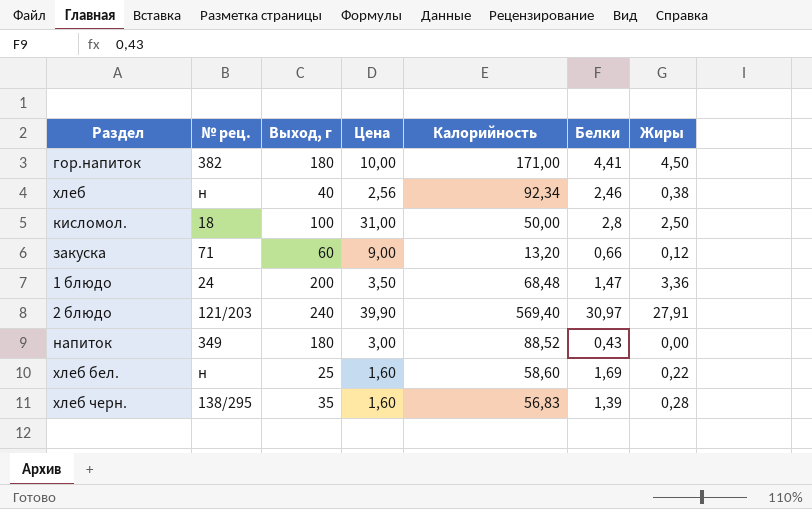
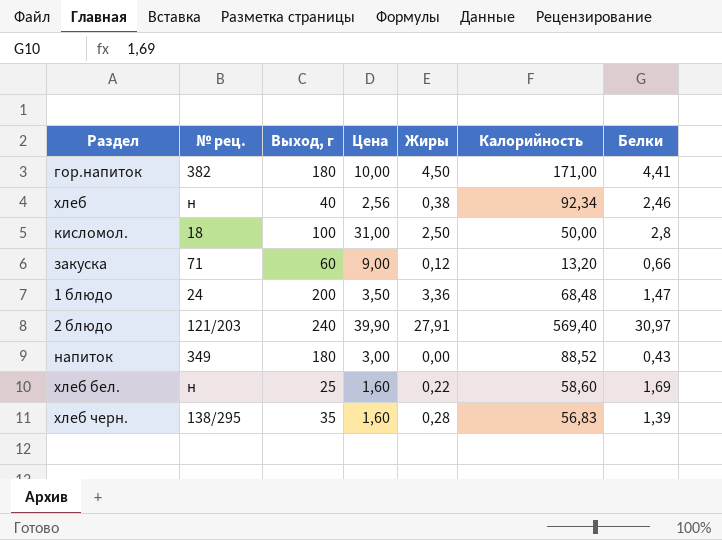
column Жиры | position: 7 -> 5

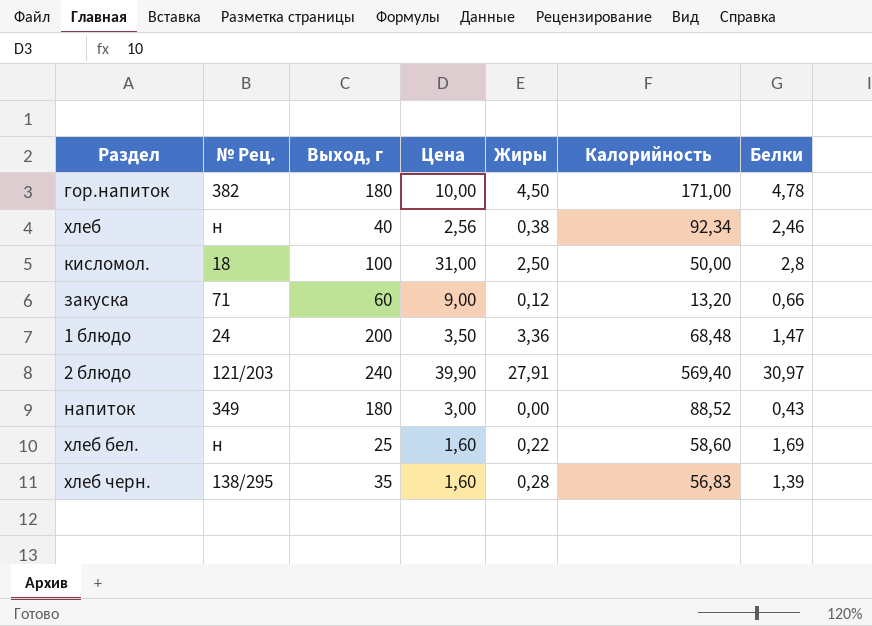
column name: № рец. -> № Рец.
гор.напиток | Белки: 4,41 -> 4,78

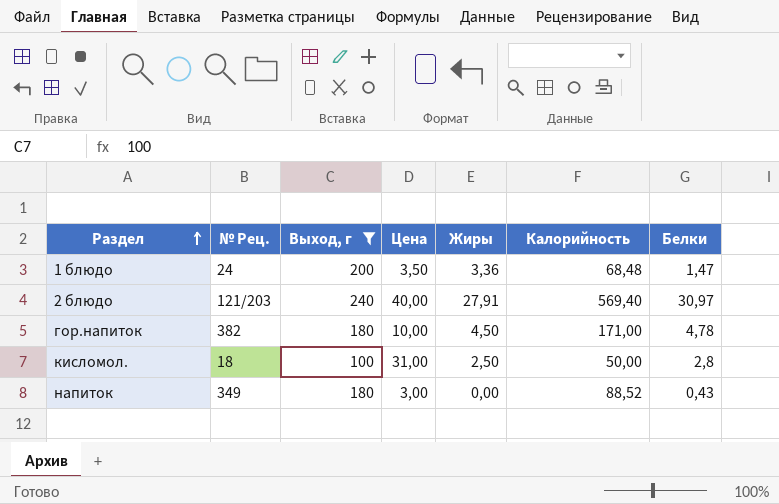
filter: none -> Выход, г >= 100
row order: none -> Раздел ascending
2 блюдо | Цена: 39,90 -> 40,00

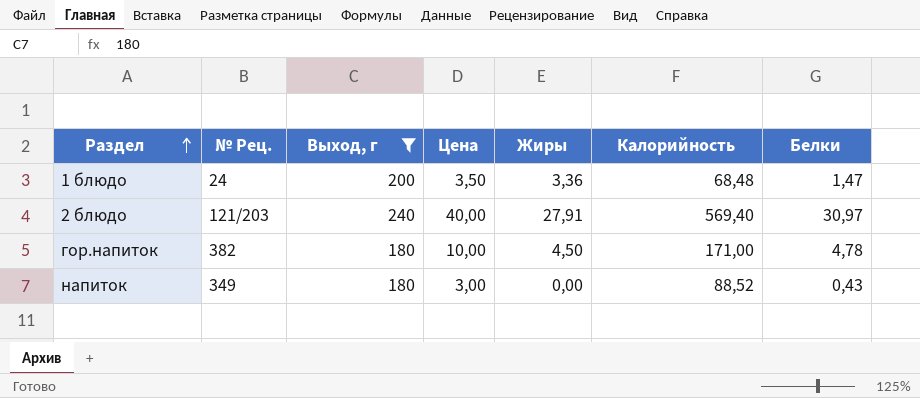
row кисломол.: 18 | 100 | 31,00 | 2,50 | 50,00 | 2,8 -> none

